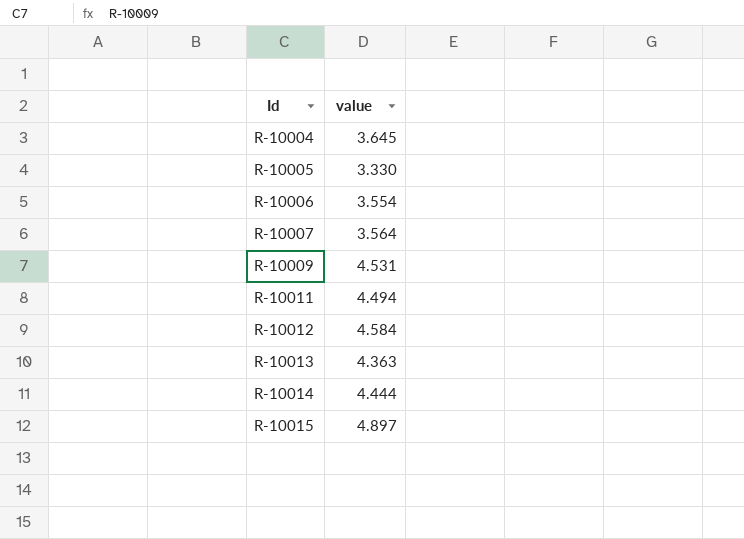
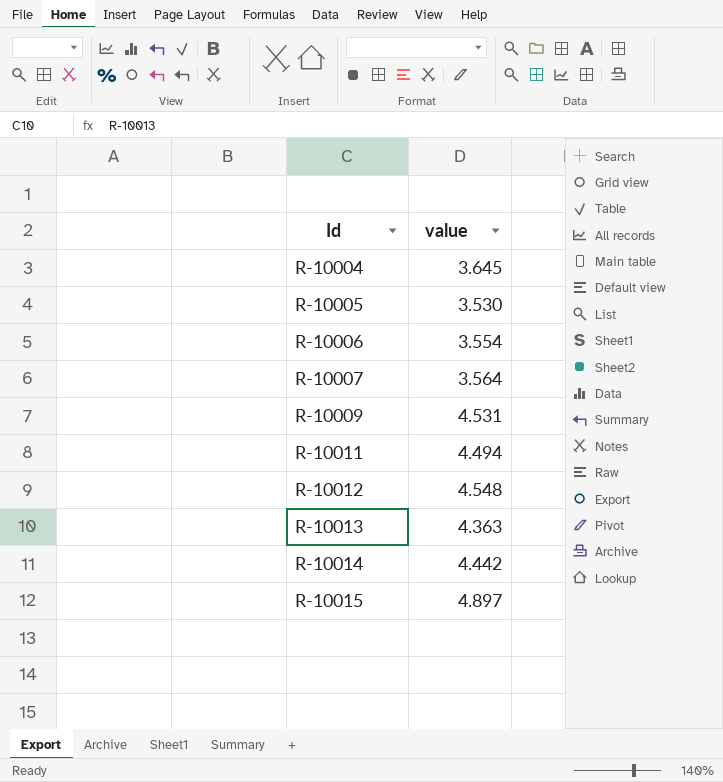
R-10005 | value: 3.330 -> 3.530
R-10012 | value: 4.584 -> 4.548
R-10014 | value: 4.444 -> 4.442

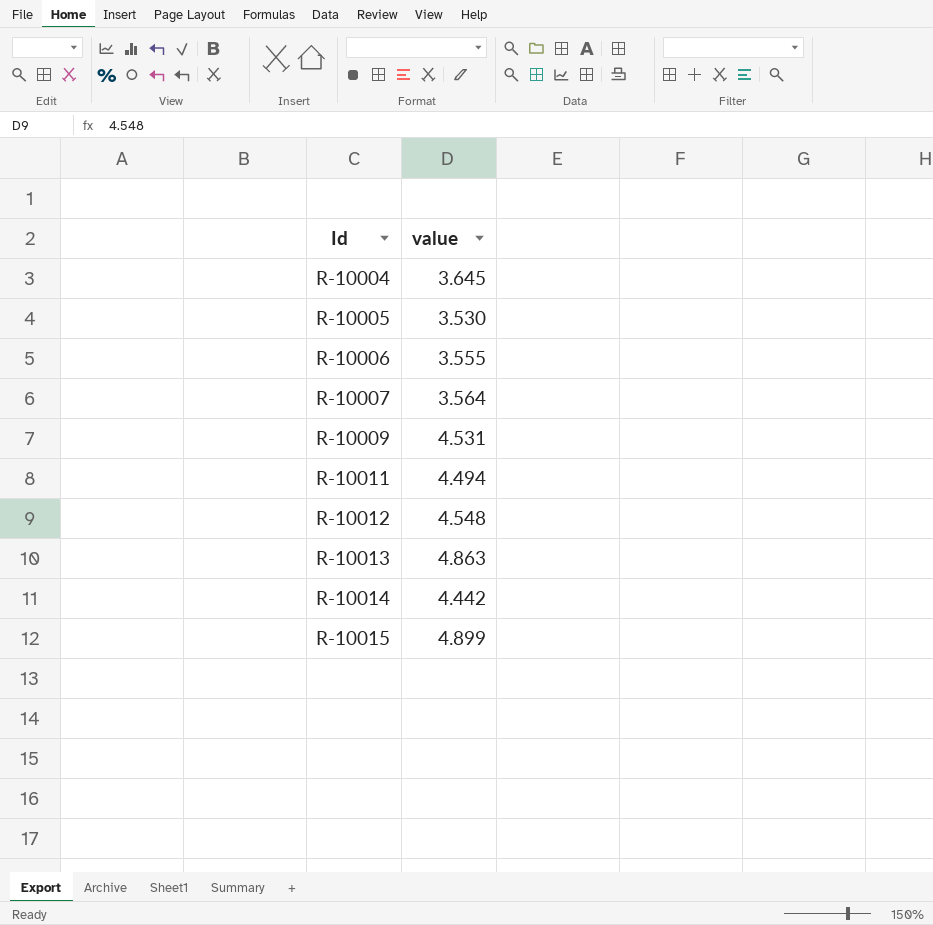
R-10006 | value: 3.554 -> 3.555
R-10013 | value: 4.363 -> 4.863
R-10015 | value: 4.897 -> 4.899

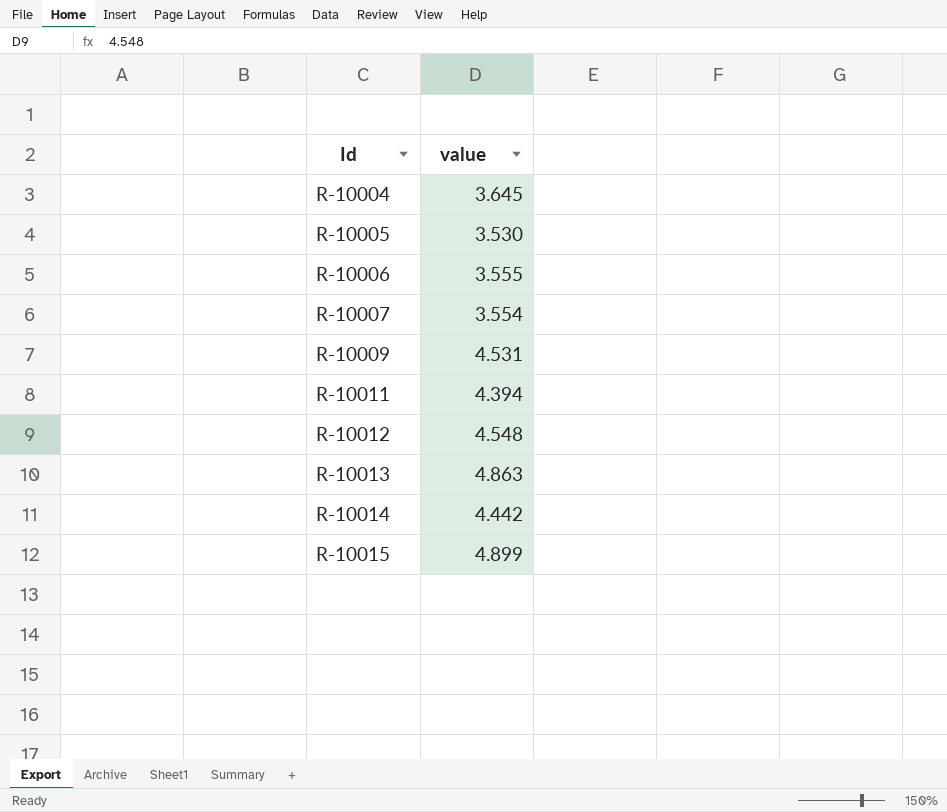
R-10007 | value: 3.564 -> 3.554
R-10011 | value: 4.494 -> 4.394

